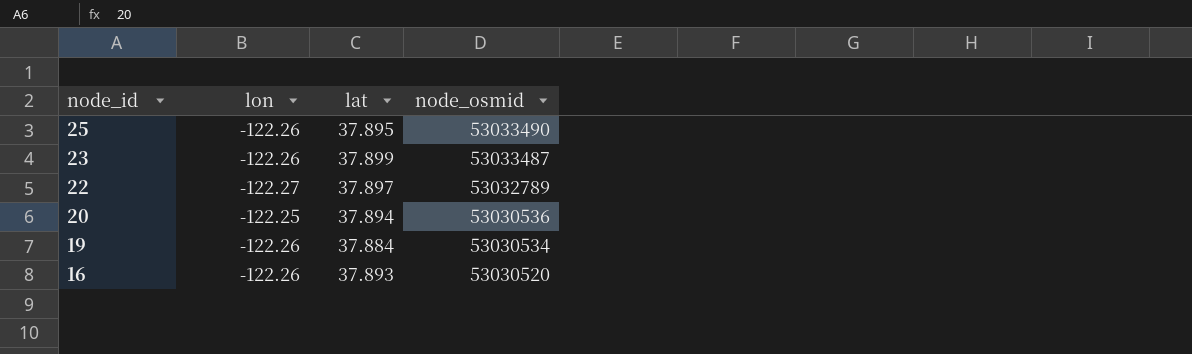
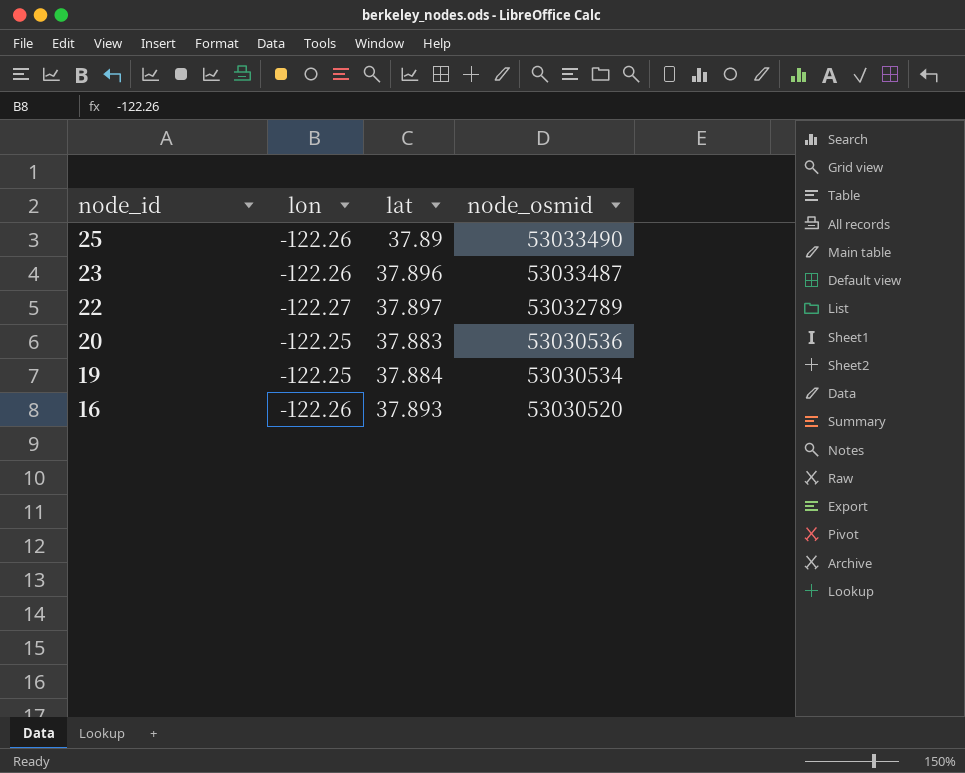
25 | lat: 37.895 -> 37.89
23 | lat: 37.899 -> 37.896
20 | lat: 37.894 -> 37.883
19 | lon: -122.26 -> -122.25

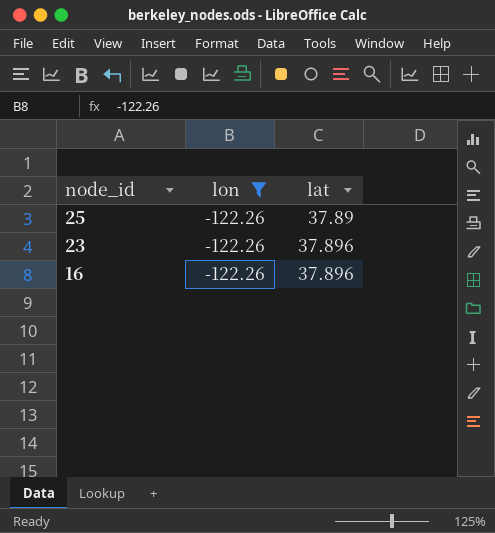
filter: none -> lon = -122.26
column node_osmid | position: 4 -> none
16 | lat: 37.893 -> 37.896

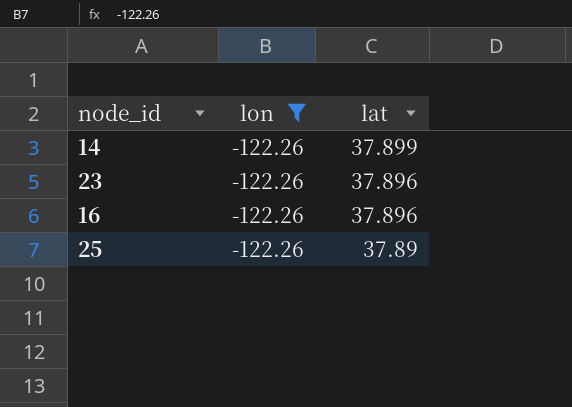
row order: node_id descending -> lat descending
row 14: none -> -122.26 | 37.899

